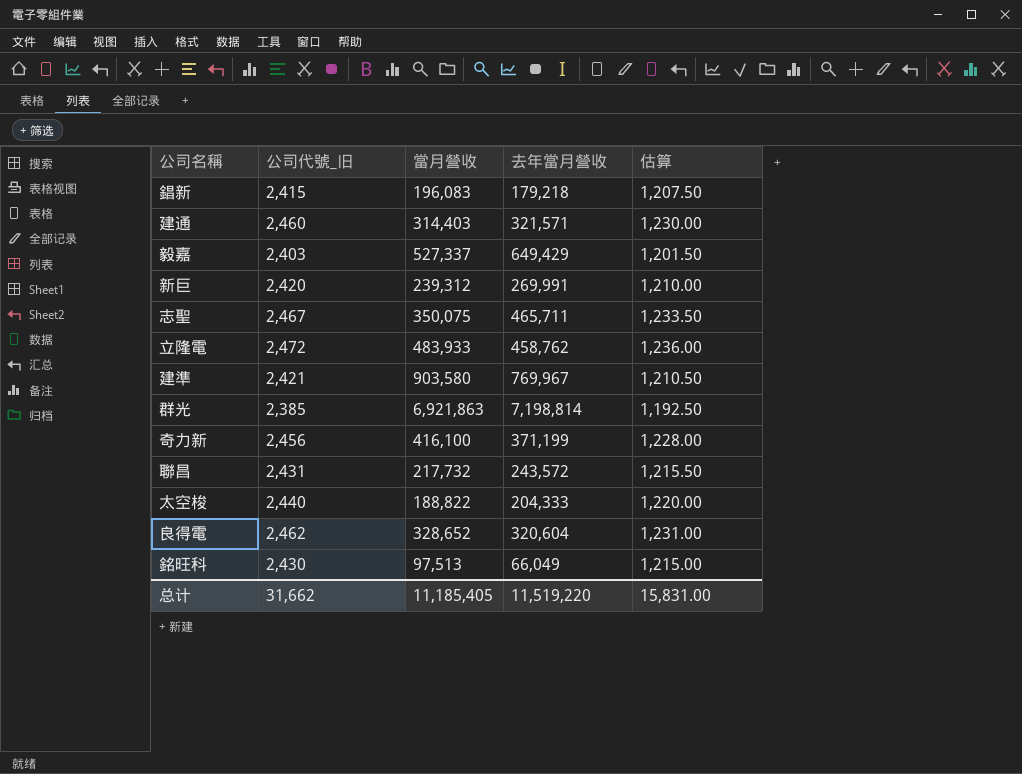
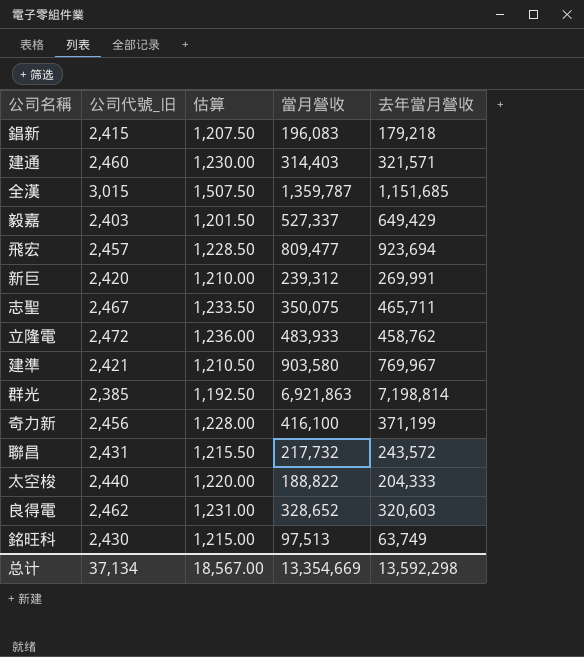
column 估算 | position: 5 -> 3
row 全漢: none -> 3,015 | 1,507.50 | 1,359,787 | 1,151,685
row 飛宏: none -> 2,457 | 1,228.50 | 809,477 | 923,694
良得電 | 去年當月營收: 320,604 -> 320,603
銘旺科 | 去年當月營收: 66,049 -> 63,749
总计 | 公司代號_旧: 31,662 -> 37,134
总计 | 估算: 15,831.00 -> 18,567.00
总计 | 當月營收: 11,185,405 -> 13,354,669
总计 | 去年當月營收: 11,519,220 -> 13,592,298

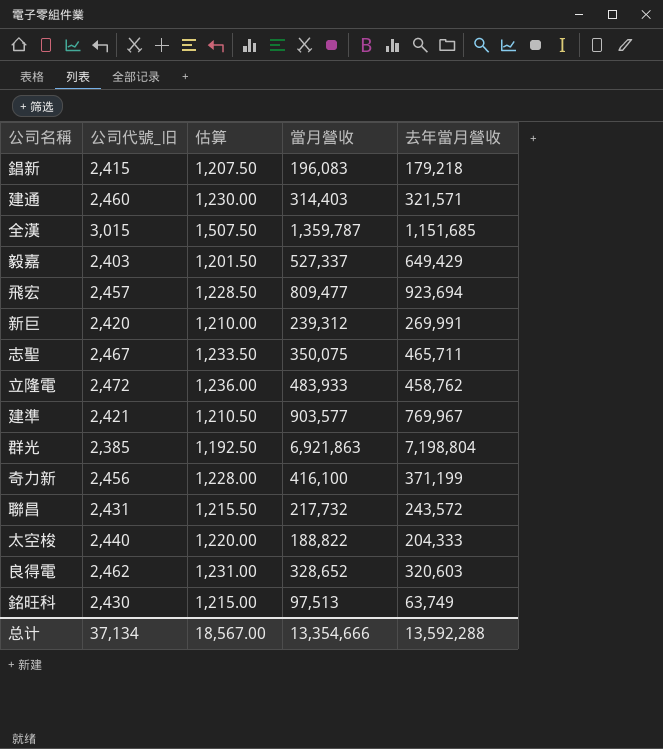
建準 | 當月營收: 903,580 -> 903,577
群光 | 去年當月營收: 7,198,814 -> 7,198,804
总计 | 當月營收: 13,354,669 -> 13,354,666
总计 | 去年當月營收: 13,592,298 -> 13,592,288

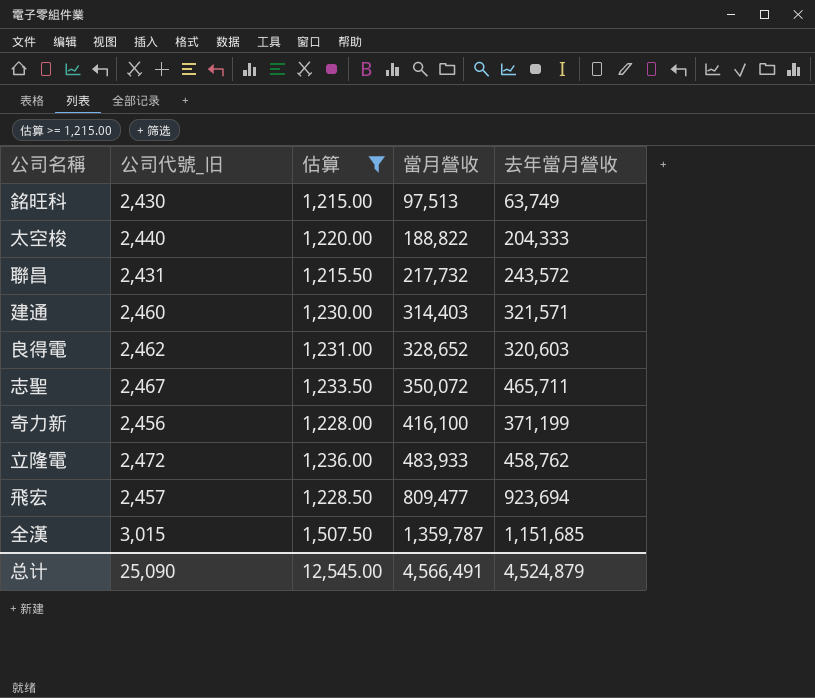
filter: none -> 估算 >= 1,215.00
row order: none -> 當月營收 ascending
志聖 | 當月營收: 350,075 -> 350,072
总计 | 公司代號_旧: 37,134 -> 25,090
总计 | 估算: 18,567.00 -> 12,545.00
总计 | 當月營收: 13,354,666 -> 4,566,491
总计 | 去年當月營收: 13,592,288 -> 4,524,879

